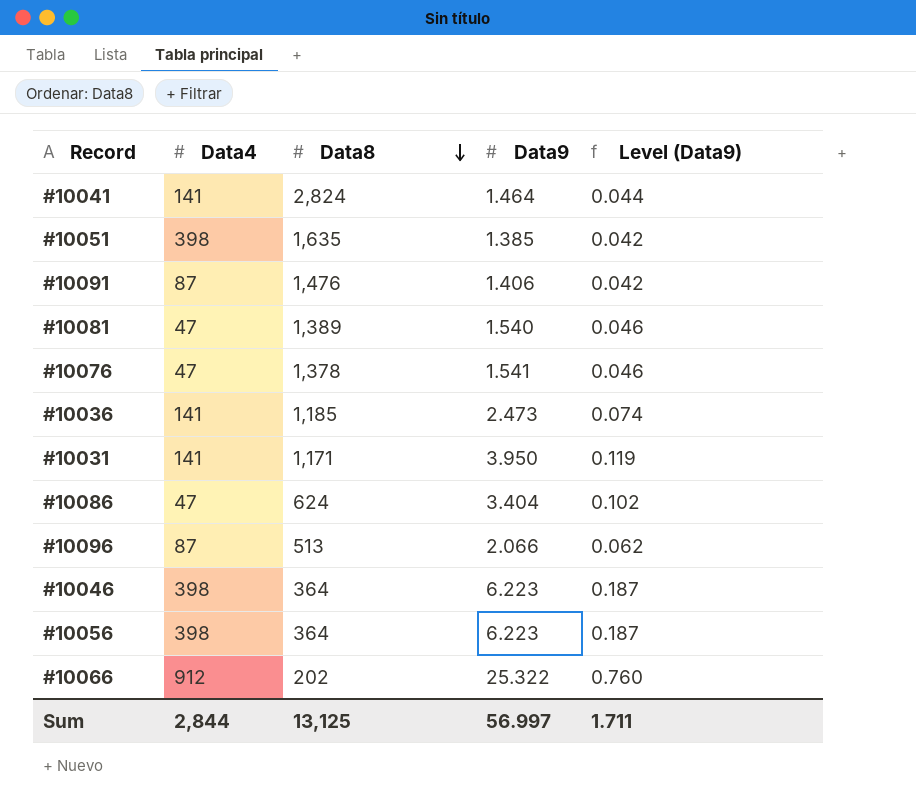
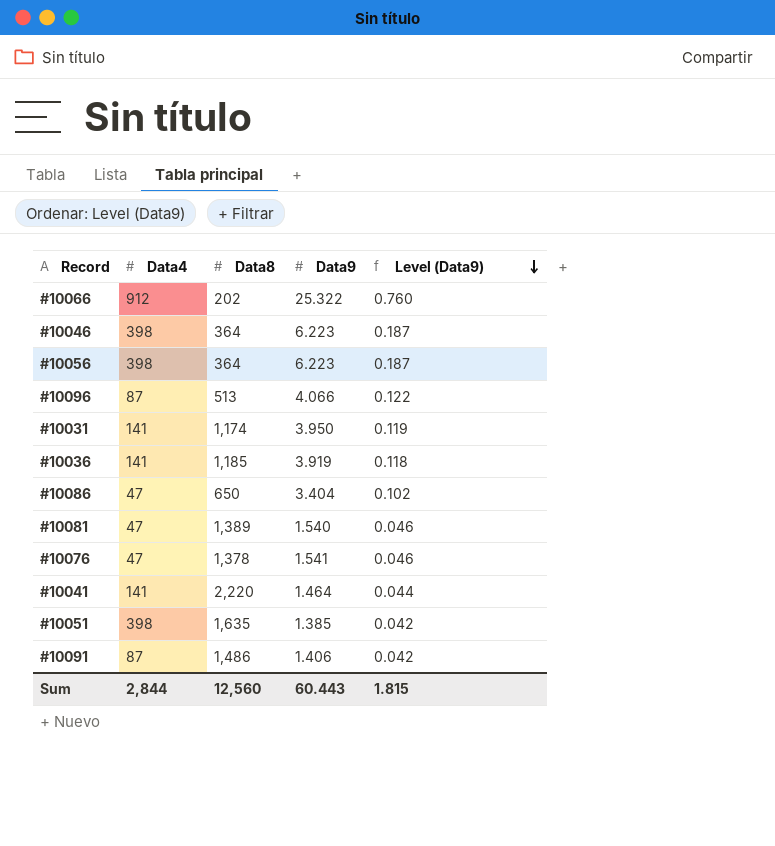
row order: Data8 descending -> Level (Data9) descending
#10096 | Data9: 2.066 -> 4.066
#10096 | Level (Data9): 0.062 -> 0.122
#10031 | Data8: 1,171 -> 1,174
#10036 | Data9: 2.473 -> 3.919
#10036 | Level (Data9): 0.074 -> 0.118
#10086 | Data8: 624 -> 650
#10041 | Data8: 2,824 -> 2,220
#10091 | Data8: 1,476 -> 1,486
Sum | Data8: 13,125 -> 12,560
Sum | Data9: 56.997 -> 60.443
Sum | Level (Data9): 1.711 -> 1.815

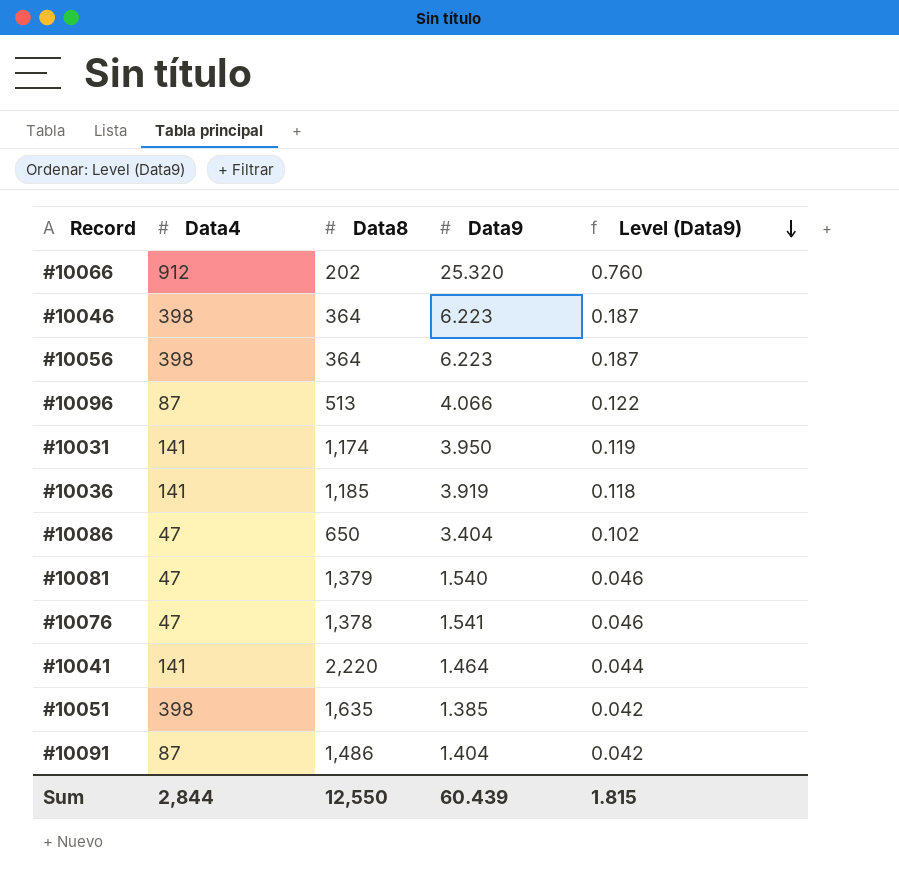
#10066 | Data9: 25.322 -> 25.320
#10081 | Data8: 1,389 -> 1,379
#10091 | Data9: 1.406 -> 1.404
Sum | Data8: 12,560 -> 12,550
Sum | Data9: 60.443 -> 60.439

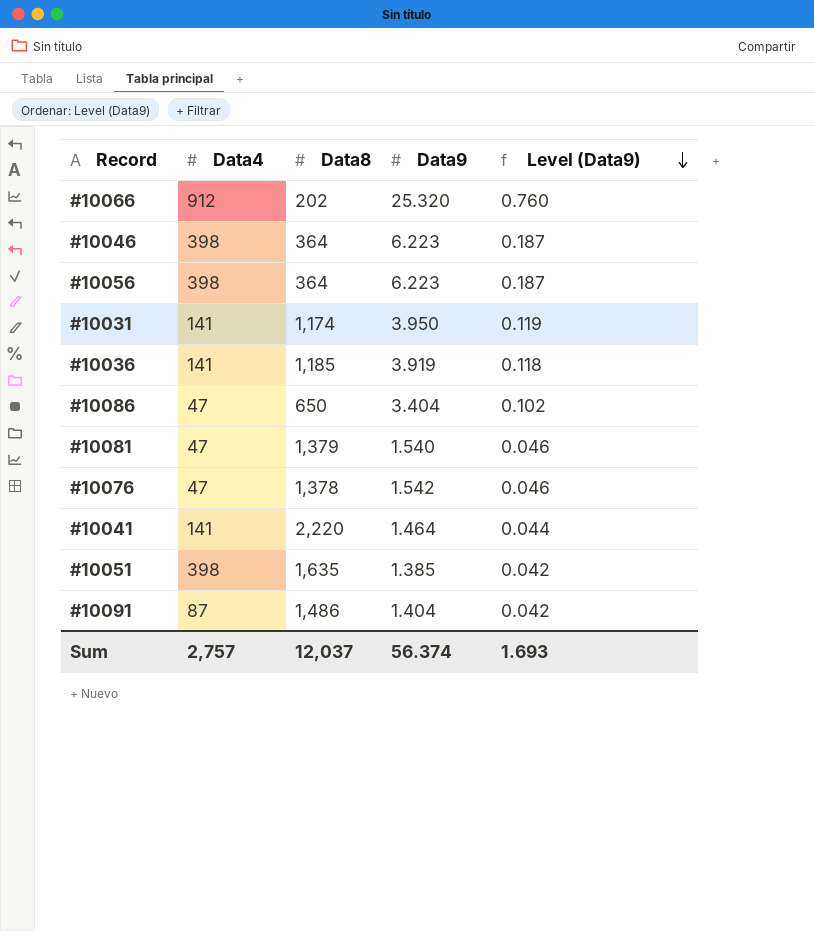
row #10096: 87 | 513 | 4.066 | 0.122 -> none
#10076 | Data9: 1.541 -> 1.542
Sum | Data4: 2,844 -> 2,757
Sum | Data8: 12,550 -> 12,037
Sum | Data9: 60.439 -> 56.374
Sum | Level (Data9): 1.815 -> 1.693

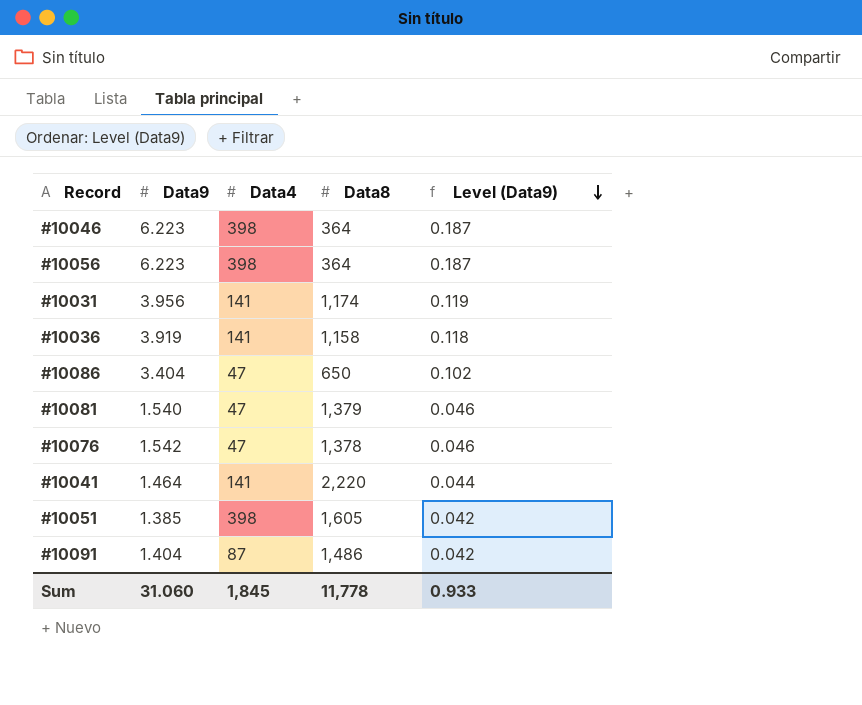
column Data9 | position: 4 -> 2
row #10066: 912 | 202 | 25.320 | 0.760 -> none
#10031 | Data9: 3.950 -> 3.956
#10036 | Data8: 1,185 -> 1,158
#10051 | Data8: 1,635 -> 1,605
Sum | Data9: 56.374 -> 31.060
Sum | Data4: 2,757 -> 1,845
Sum | Data8: 12,037 -> 11,778
Sum | Level (Data9): 1.693 -> 0.933

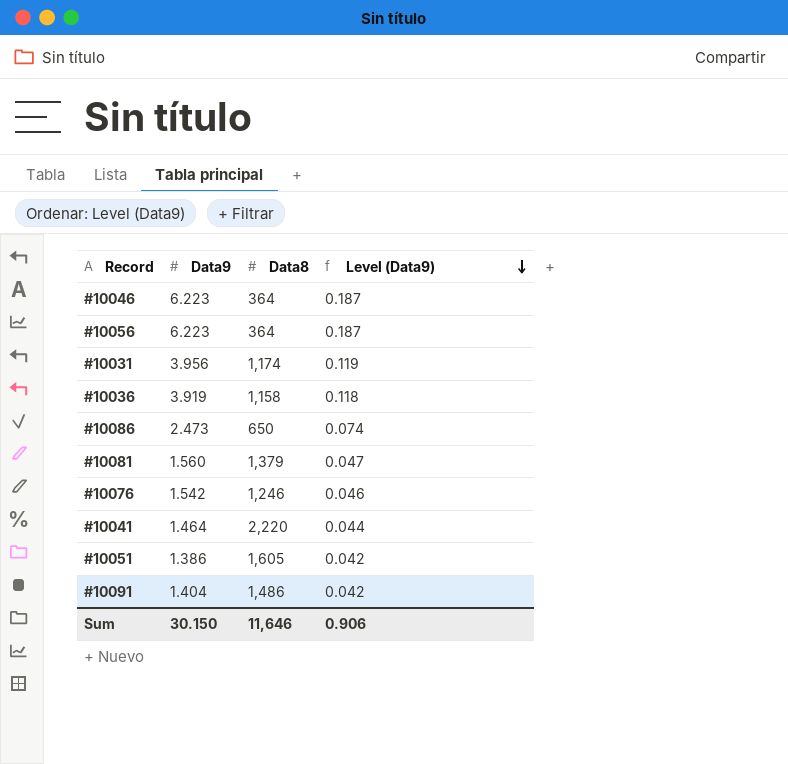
column Data4 | position: 3 -> none
#10086 | Data9: 3.404 -> 2.473
#10086 | Level (Data9): 0.102 -> 0.074
#10081 | Data9: 1.540 -> 1.560
#10081 | Level (Data9): 0.046 -> 0.047
#10076 | Data8: 1,378 -> 1,246
#10051 | Data9: 1.385 -> 1.386
Sum | Data9: 31.060 -> 30.150
Sum | Data8: 11,778 -> 11,646
Sum | Level (Data9): 0.933 -> 0.906

